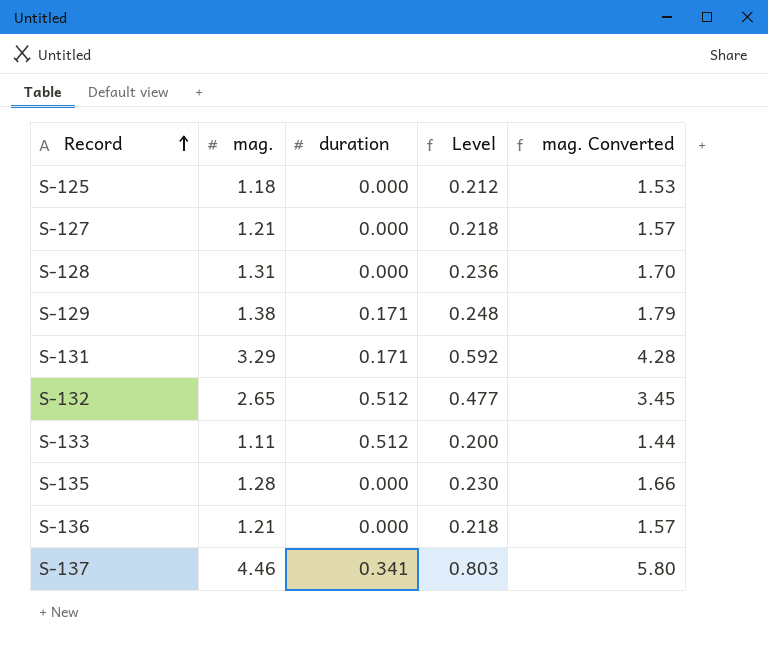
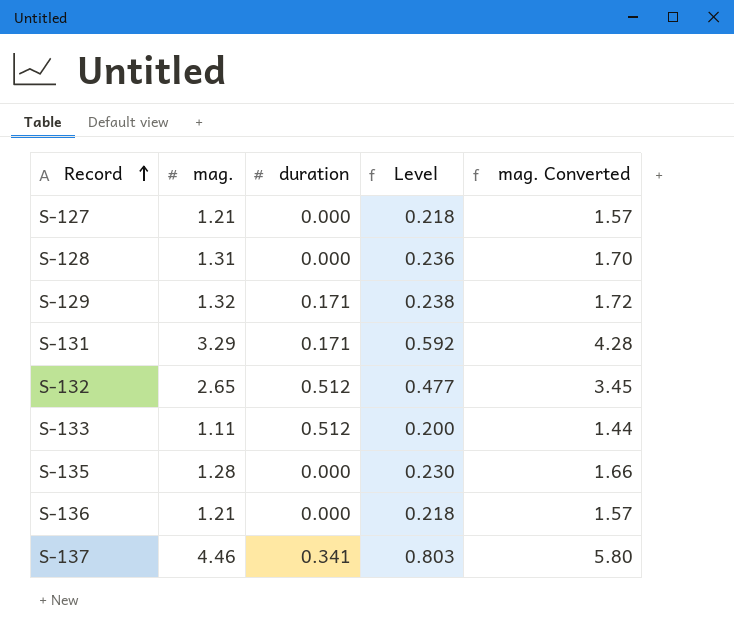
row S-125: 1.18 | 0.000 | 0.212 | 1.53 -> none
S-129 | mag.: 1.38 -> 1.32
S-129 | Level: 0.248 -> 0.238
S-129 | mag. Converted: 1.79 -> 1.72

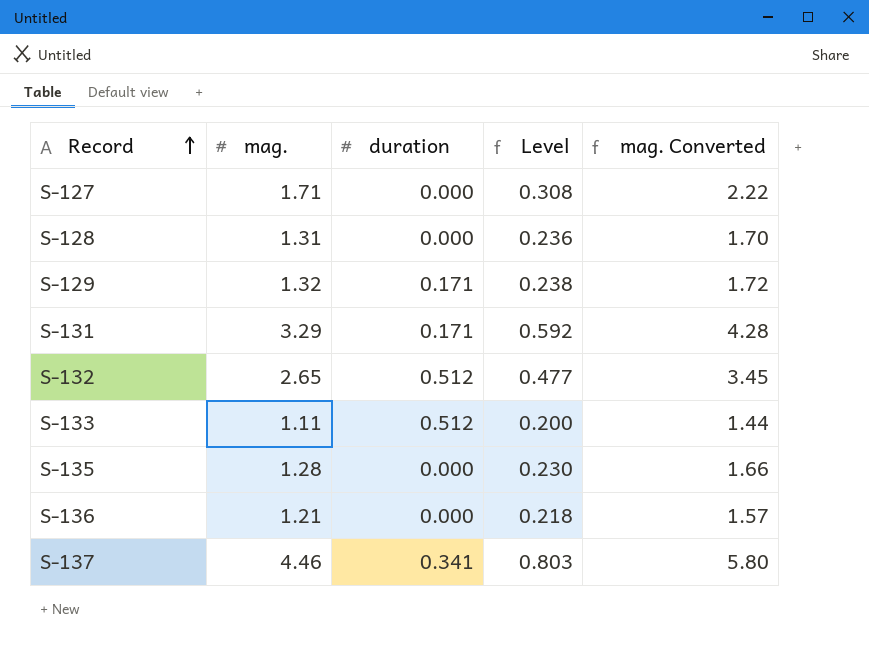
S-127 | mag.: 1.21 -> 1.71
S-127 | Level: 0.218 -> 0.308
S-127 | mag. Converted: 1.57 -> 2.22

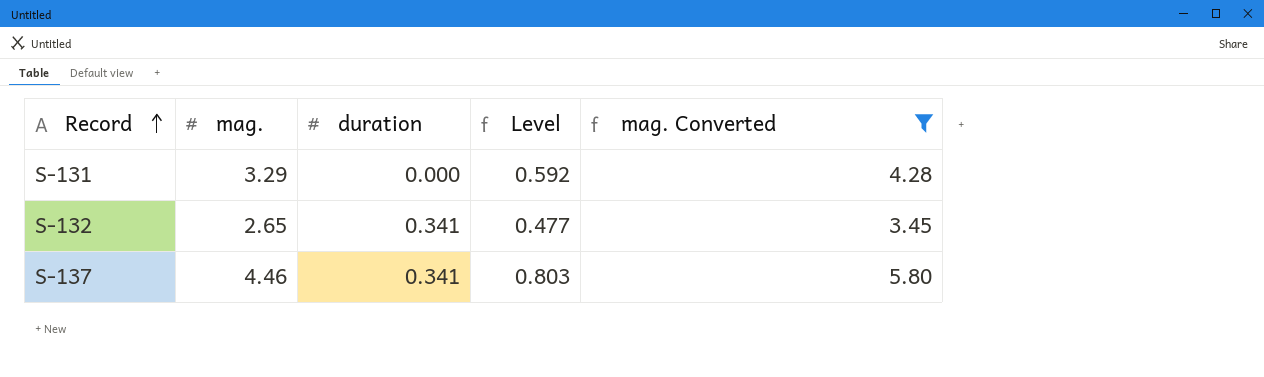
filter: none -> mag. Converted >= 3.45
S-131 | duration: 0.171 -> 0.000
S-132 | duration: 0.512 -> 0.341

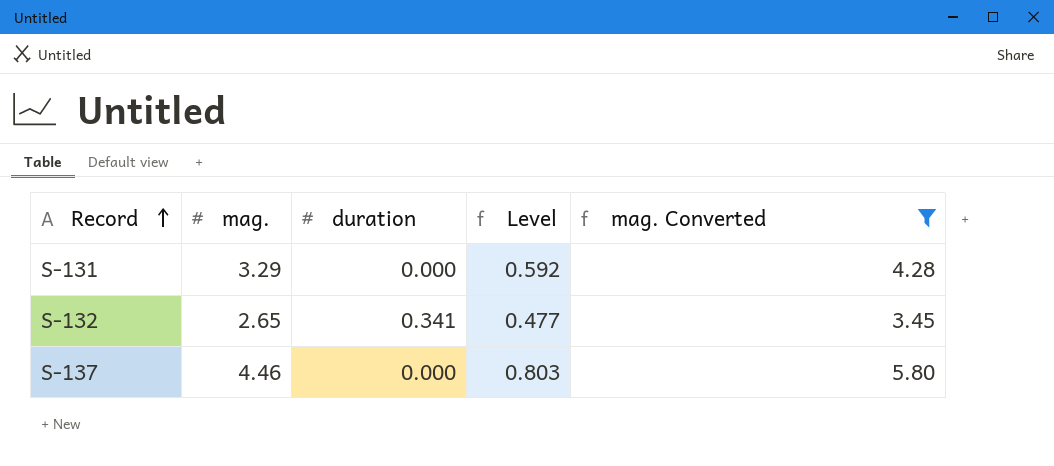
S-137 | duration: 0.341 -> 0.000

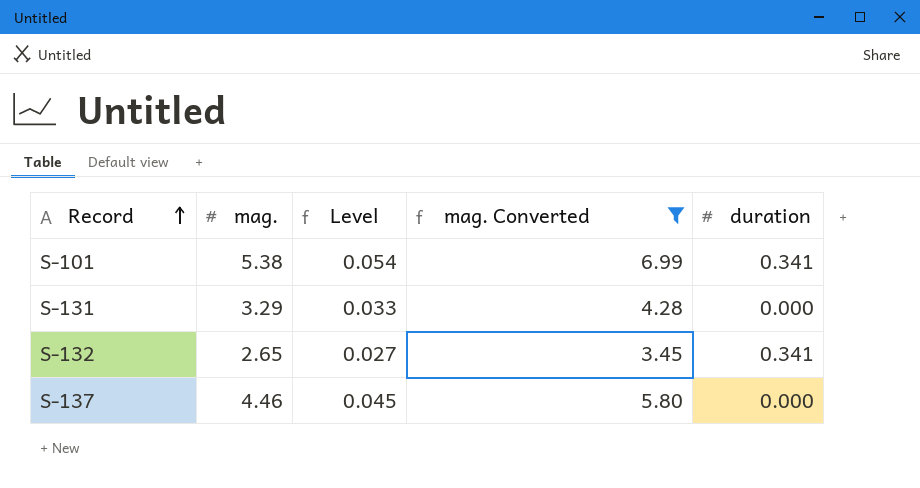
column Level | formula: [mag.] * 0.18 -> [mag.] * 0.01
column duration | position: 3 -> 5
row S-101: none -> 5.38 | 0.054 | 6.99 | 0.341

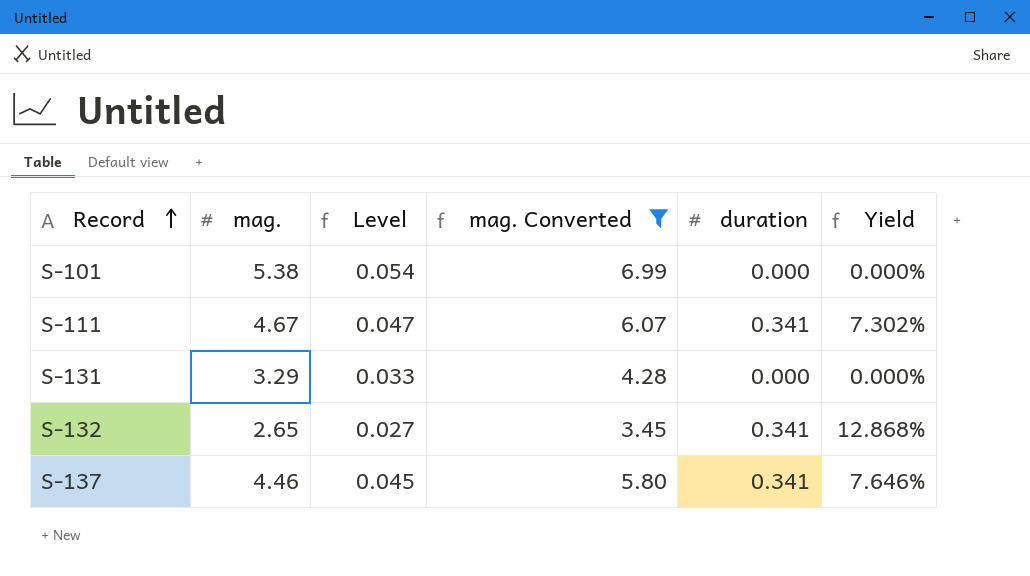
column Yield | formula: none -> [duration] / [mag.]
S-101 | duration: 0.341 -> 0.000
row S-111: none -> 4.67 | 0.047 | 6.07 | 0.341 | 7.302%
S-137 | duration: 0.000 -> 0.341

